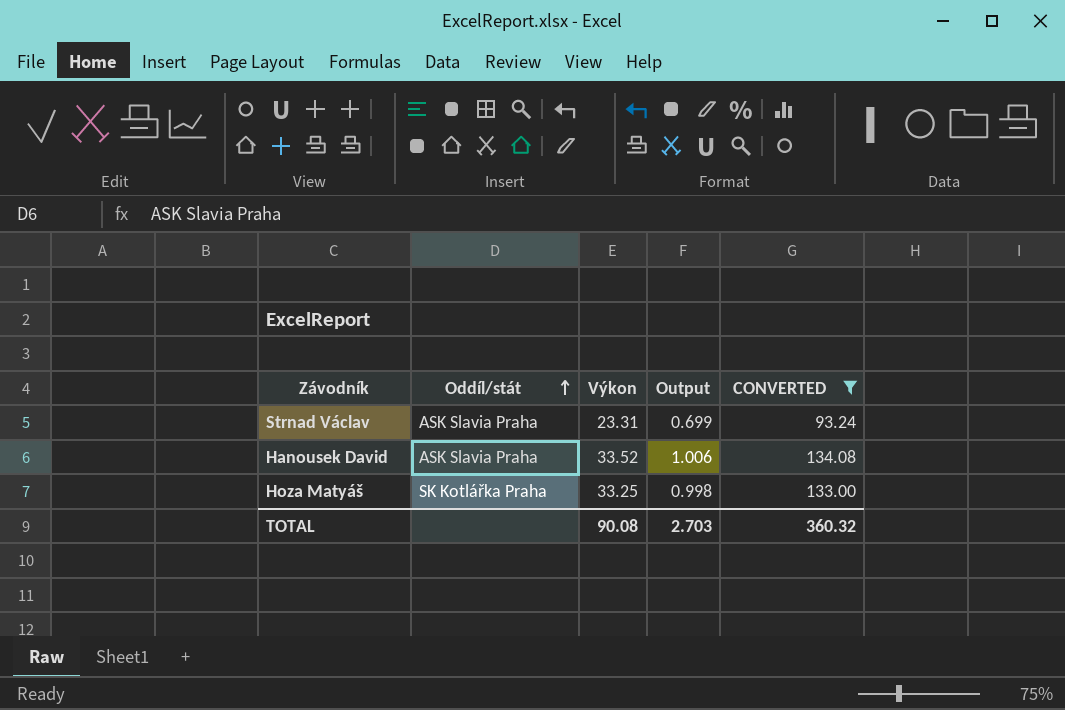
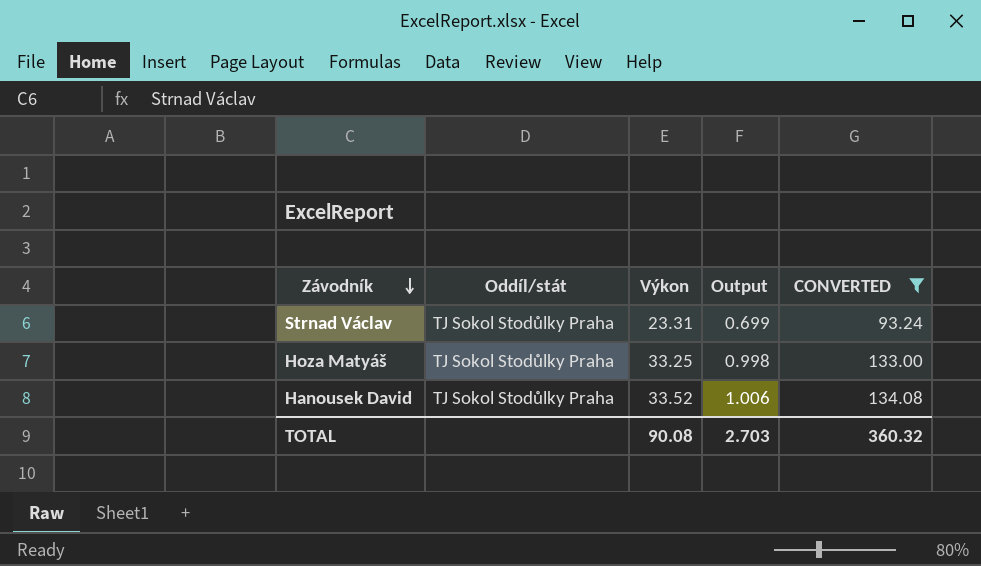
row order: Oddíl/stát ascending -> Závodník descending
Strnad Václav | Oddíl/stát: ASK Slavia Praha -> TJ Sokol Stodůlky Praha
Hoza Matyáš | Oddíl/stát: SK Kotlářka Praha -> TJ Sokol Stodůlky Praha
Hanousek David | Oddíl/stát: ASK Slavia Praha -> TJ Sokol Stodůlky Praha

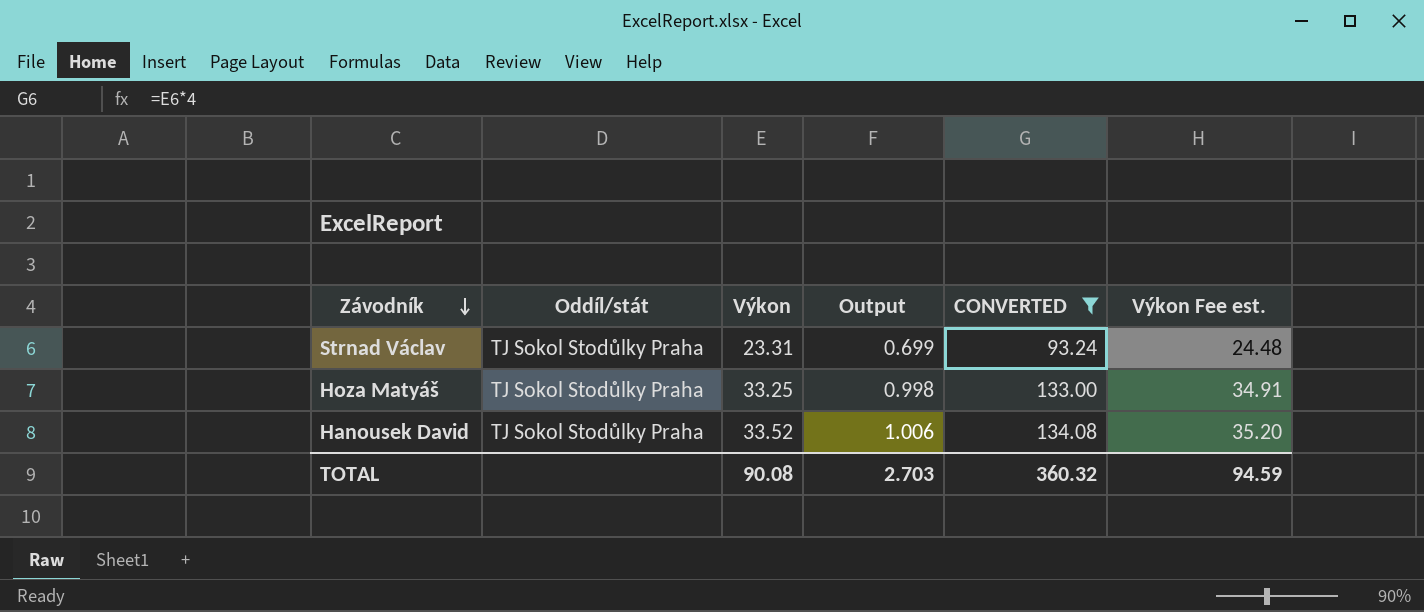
column Výkon Fee est. | formula: none -> [Výkon] * 1.05

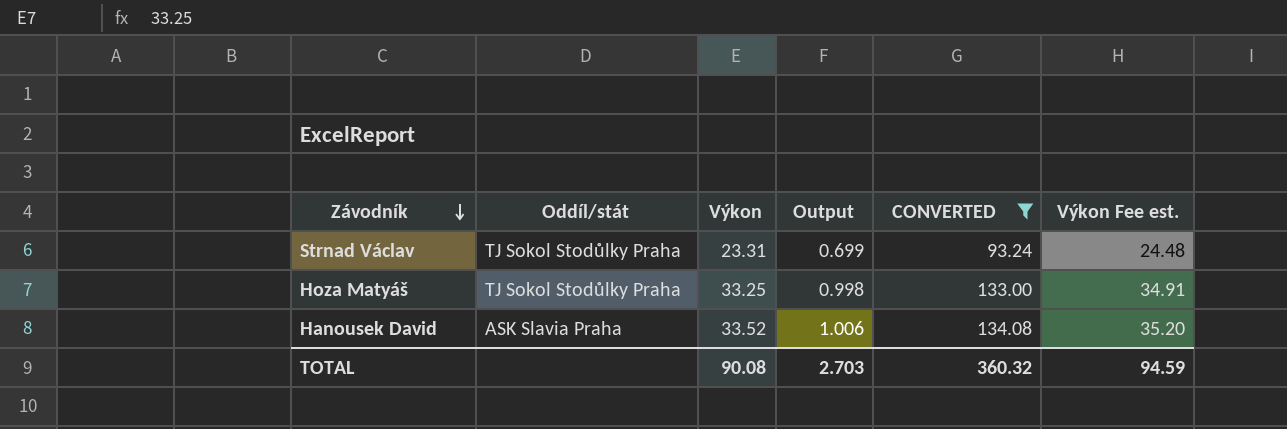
Hanousek David | Oddíl/stát: TJ Sokol Stodůlky Praha -> ASK Slavia Praha

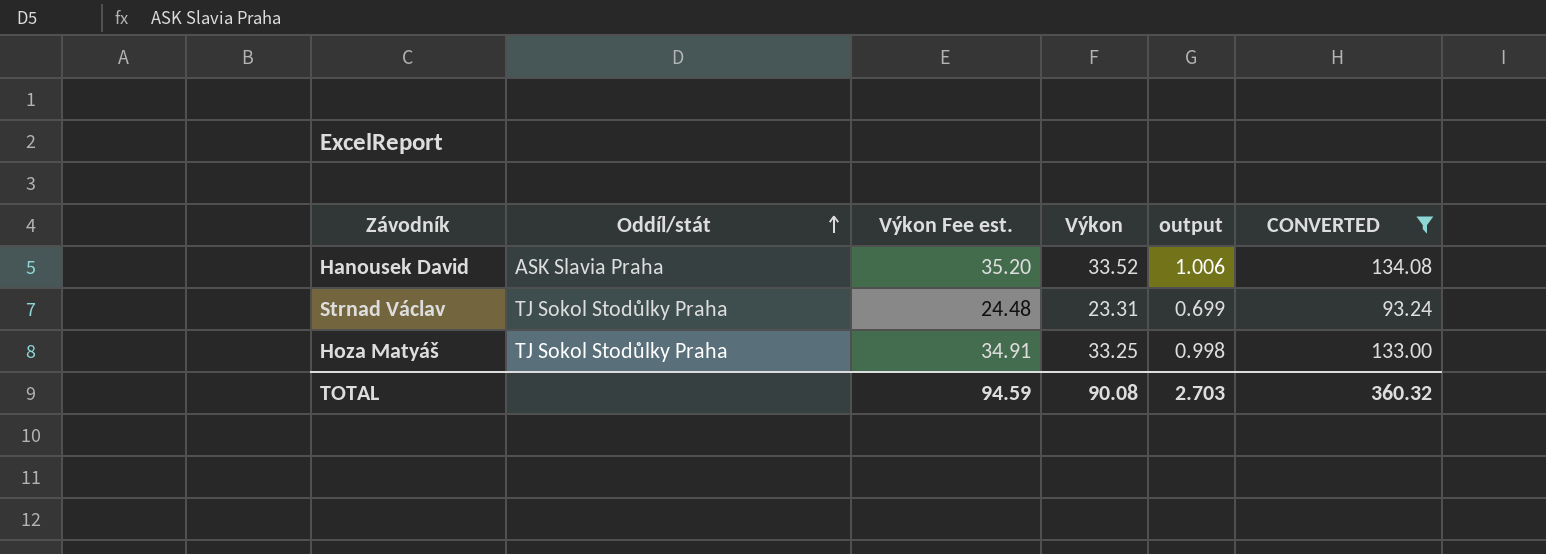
row order: Závodník descending -> Oddíl/stát ascending
column Výkon Fee est. | position: 6 -> 3
column name: Output -> output

